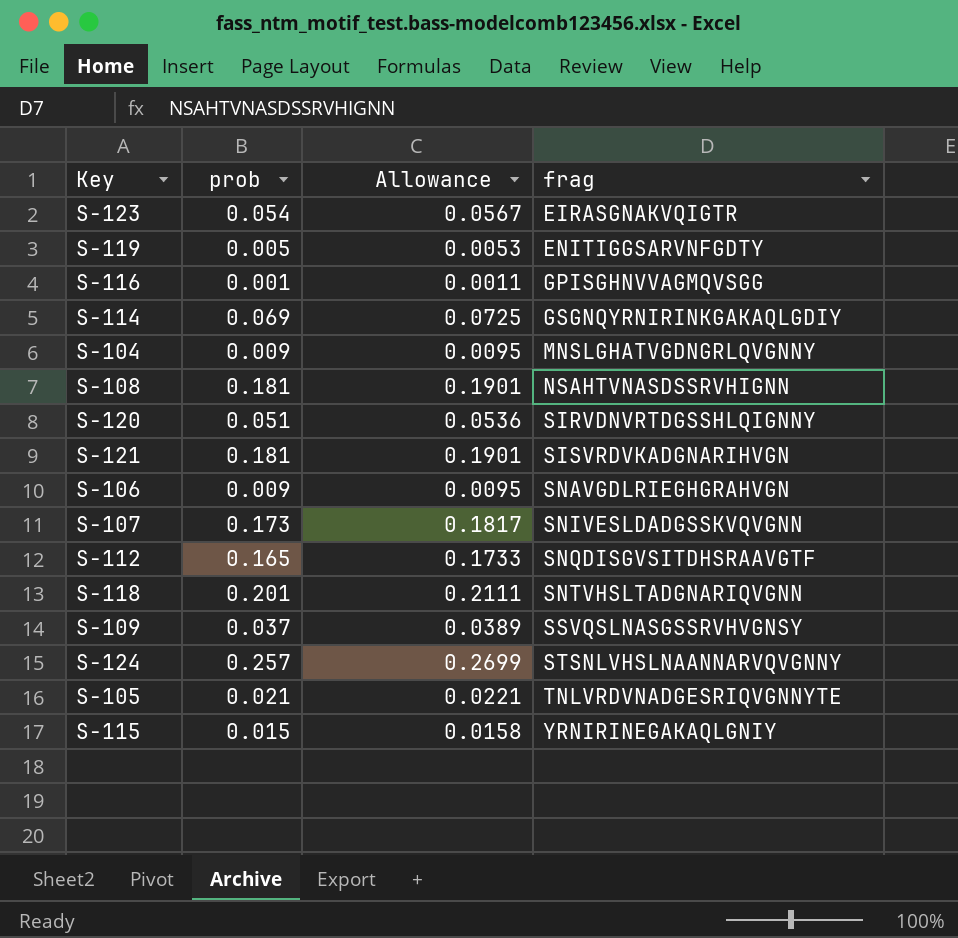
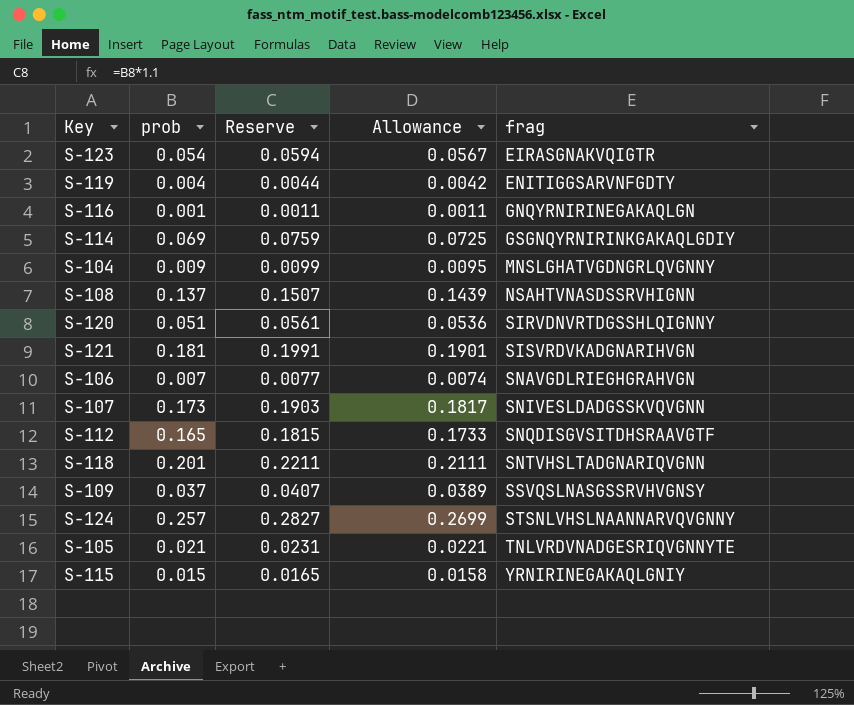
column Reserve | formula: none -> [prob] * 1.1
S-119 | prob: 0.005 -> 0.004
S-119 | Allowance: 0.0053 -> 0.0042
S-116 | frag: GPISGHNVVAGMQVSGG -> GNQYRNIRINEGAKAQLGN
S-108 | prob: 0.181 -> 0.137
S-108 | Allowance: 0.1901 -> 0.1439
S-106 | prob: 0.009 -> 0.007
S-106 | Allowance: 0.0095 -> 0.0074

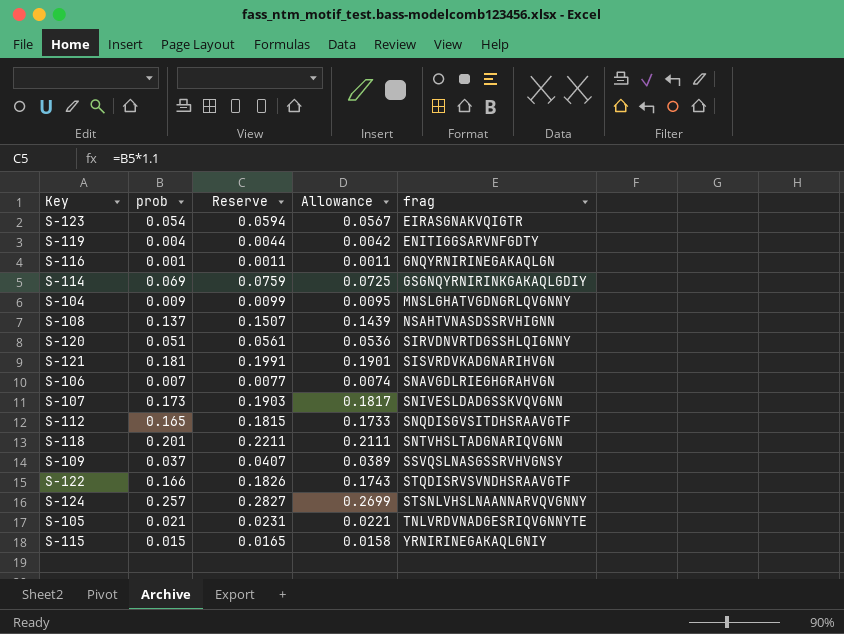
row S-122: none -> 0.166 | 0.1826 | 0.1743 | STQDISRVSVNDHSRAAVGTF

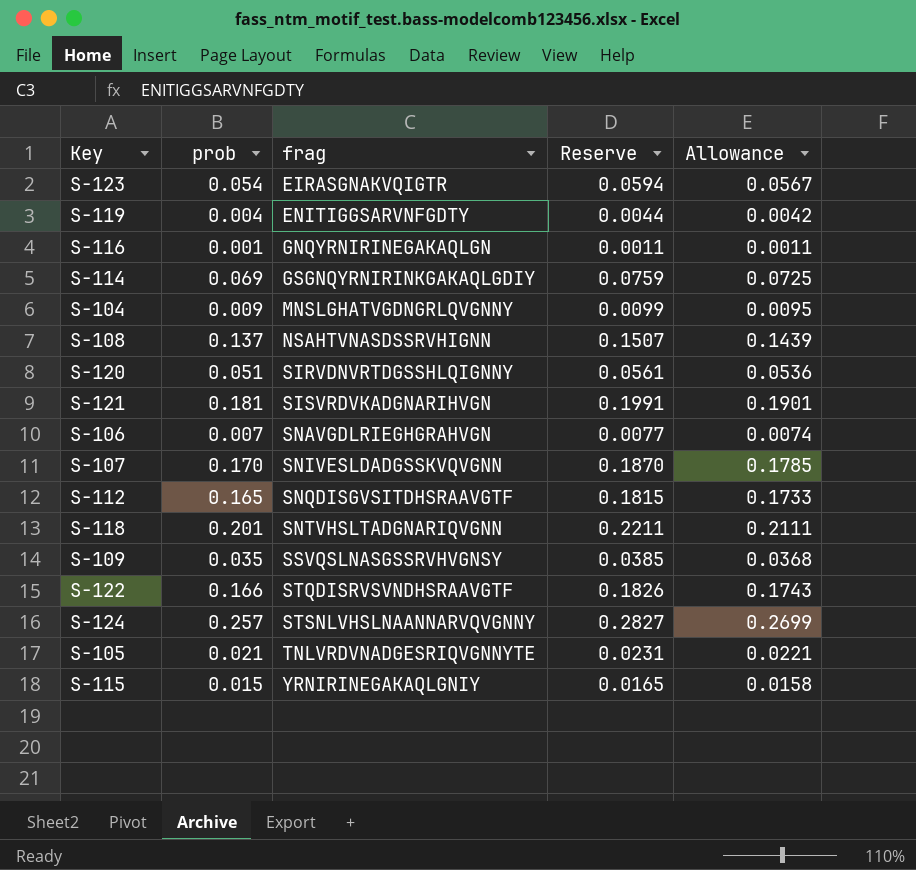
column frag | position: 5 -> 3
S-107 | prob: 0.173 -> 0.170
S-107 | Reserve: 0.1903 -> 0.1870
S-107 | Allowance: 0.1817 -> 0.1785
S-109 | prob: 0.037 -> 0.035
S-109 | Reserve: 0.0407 -> 0.0385
S-109 | Allowance: 0.0389 -> 0.0368

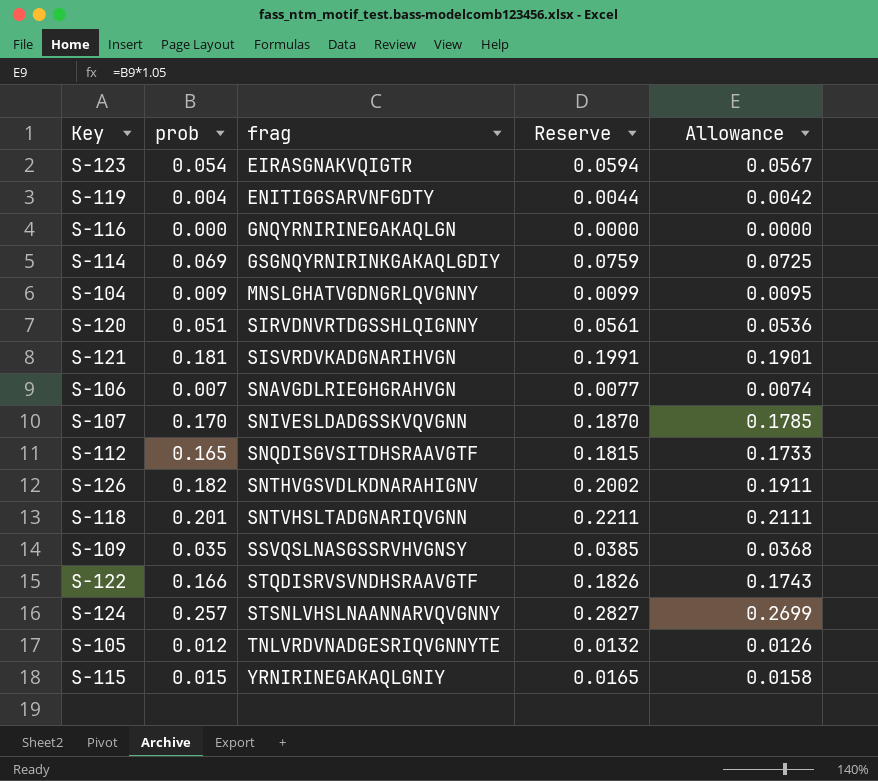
row S-108: 0.137 | NSAHTVNASDSSRVHIGNN | 0.1507 | 0.1439 -> none
S-116 | prob: 0.001 -> 0.000
S-116 | Reserve: 0.0011 -> 0.0000
S-116 | Allowance: 0.0011 -> 0.0000
row S-126: none -> 0.182 | SNTHVGSVDLKDNARAHIGNV | 0.2002 | 0.1911
S-105 | prob: 0.021 -> 0.012
S-105 | Reserve: 0.0231 -> 0.0132
S-105 | Allowance: 0.0221 -> 0.0126

